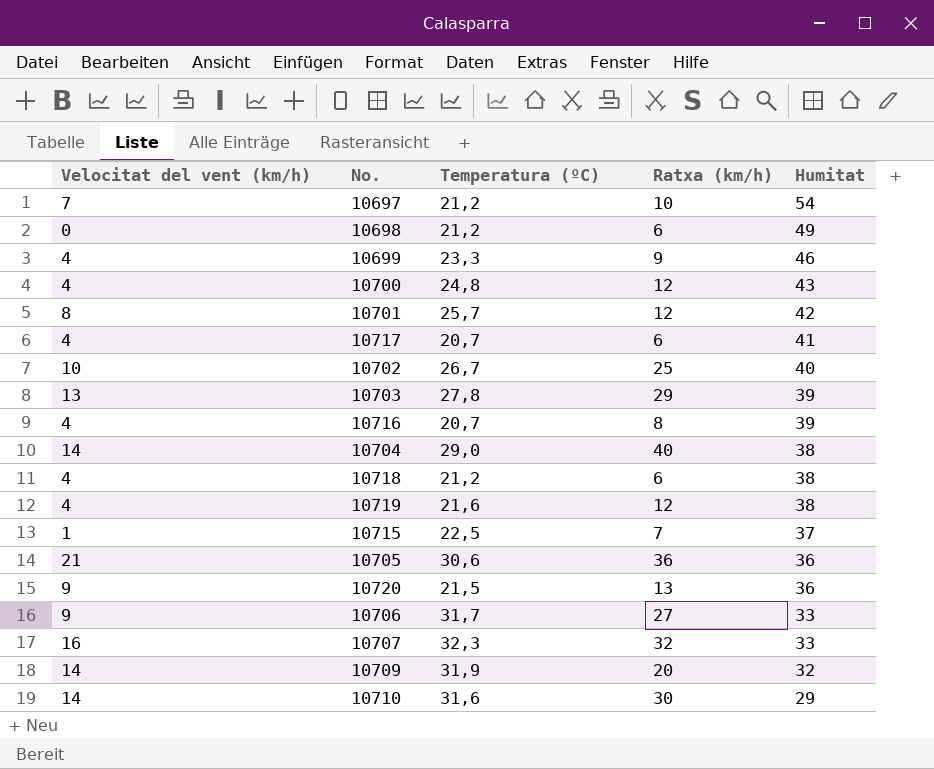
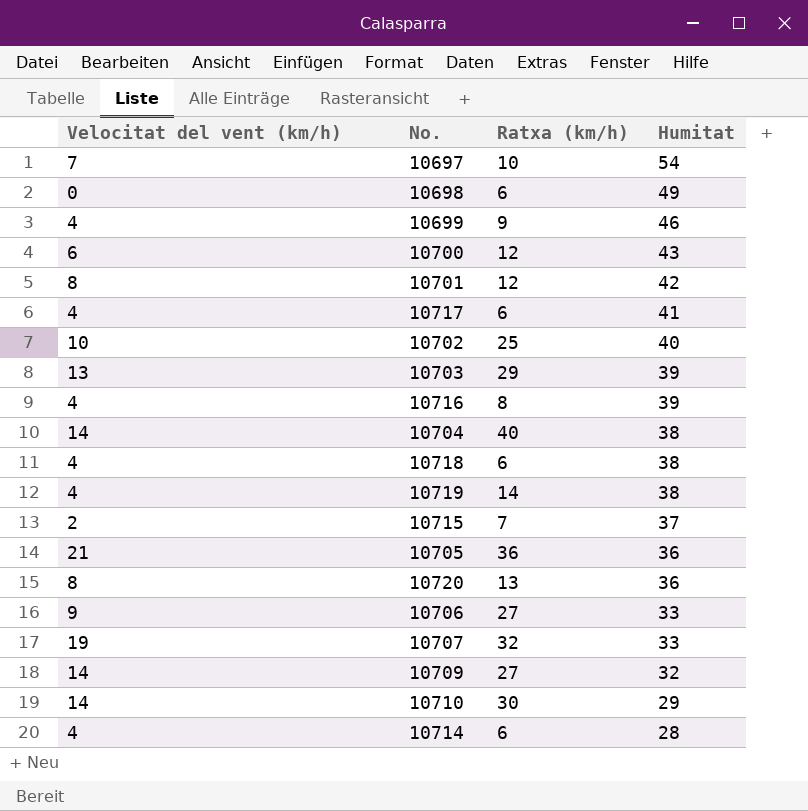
column Temperatura (ºC) | position: 3 -> none
10700 | Velocitat del vent (km/h): 4 -> 6
10719 | Ratxa (km/h): 12 -> 14
10715 | Velocitat del vent (km/h): 1 -> 2
10720 | Velocitat del vent (km/h): 9 -> 8
10707 | Velocitat del vent (km/h): 16 -> 19
10709 | Ratxa (km/h): 20 -> 27
row 10714: none -> 4 | 6 | 28

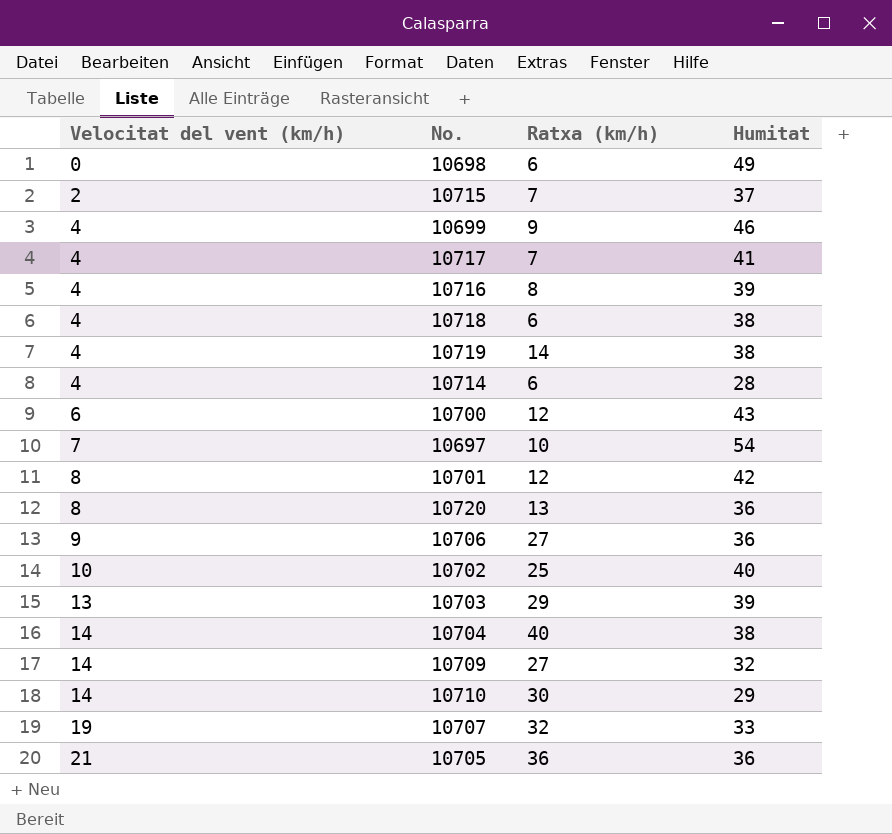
row order: Humitat descending -> Velocitat del vent (km/h) ascending
10717 | Ratxa (km/h): 6 -> 7
10706 | Humitat: 33 -> 36

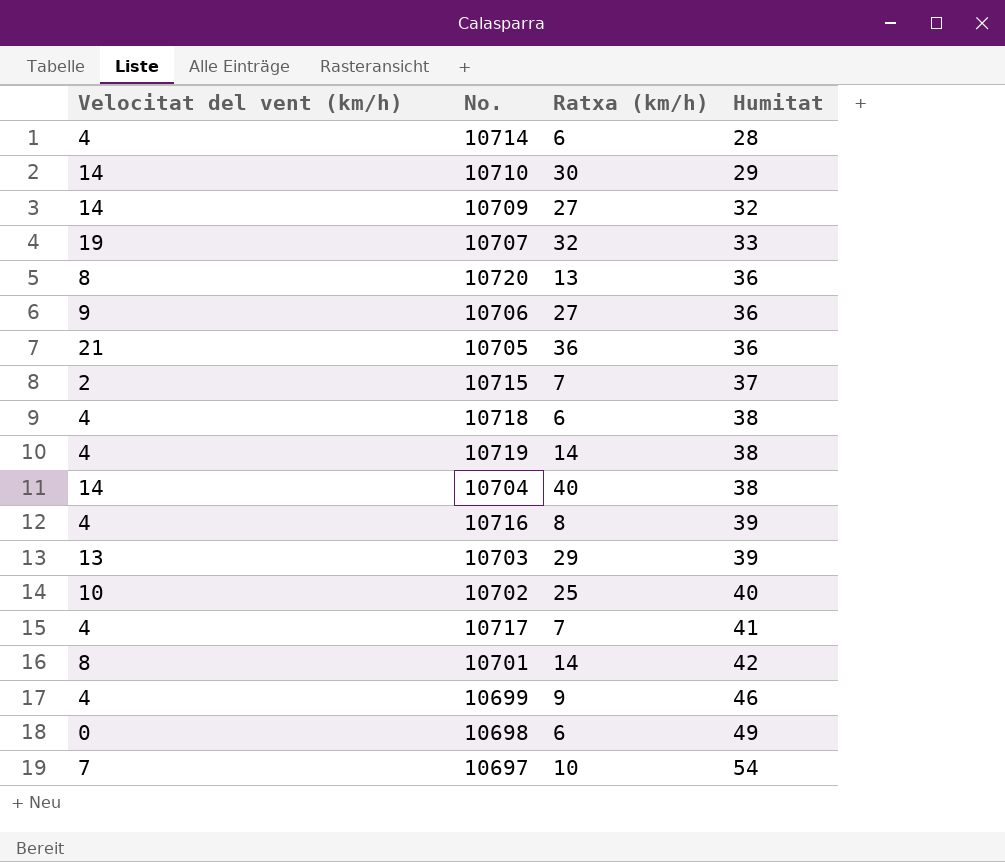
row order: Velocitat del vent (km/h) ascending -> Humitat ascending
row 10700: 6 | 12 | 43 -> none
10701 | Ratxa (km/h): 12 -> 14

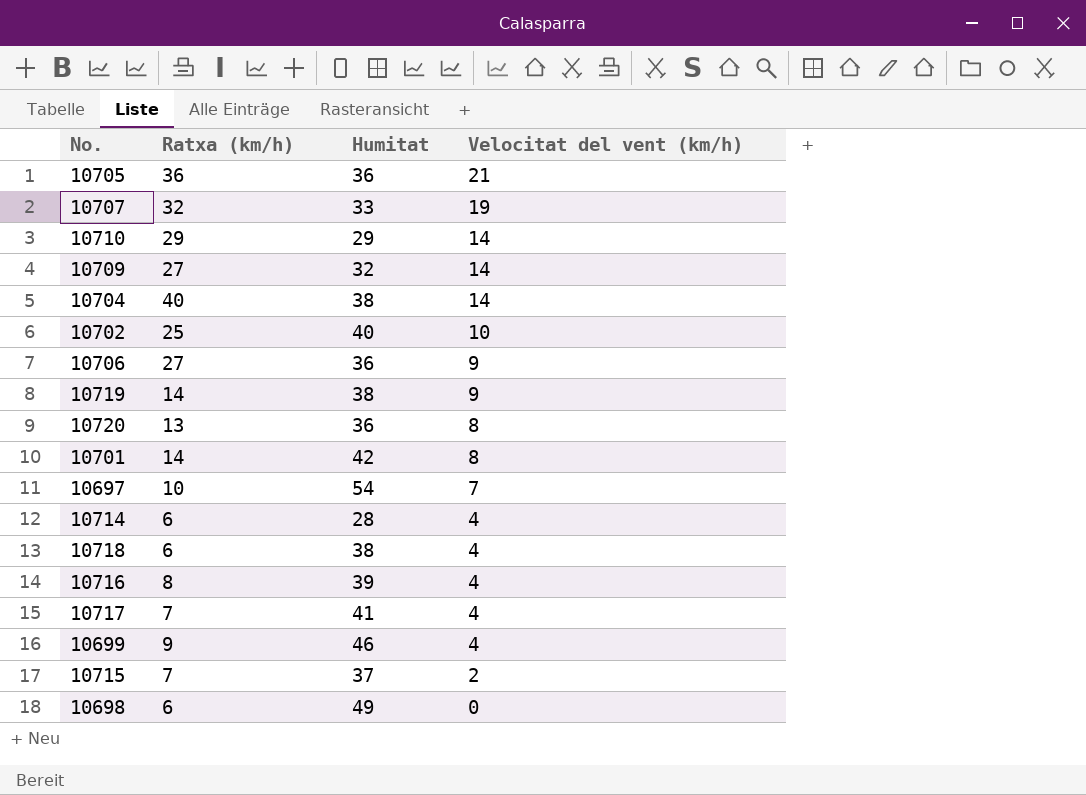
row order: Humitat ascending -> Velocitat del vent (km/h) descending
column Velocitat del vent (km/h) | position: 1 -> 4
row 10703: 13 | 29 | 39 -> none
10710 | Ratxa (km/h): 30 -> 29
10719 | Velocitat del vent (km/h): 4 -> 9

